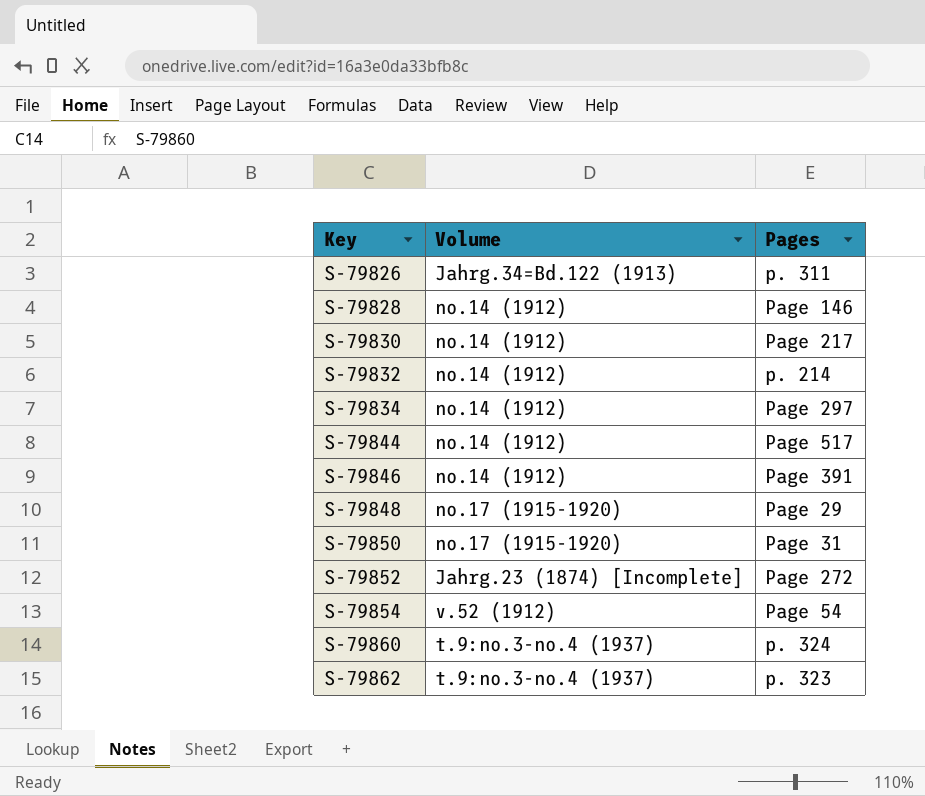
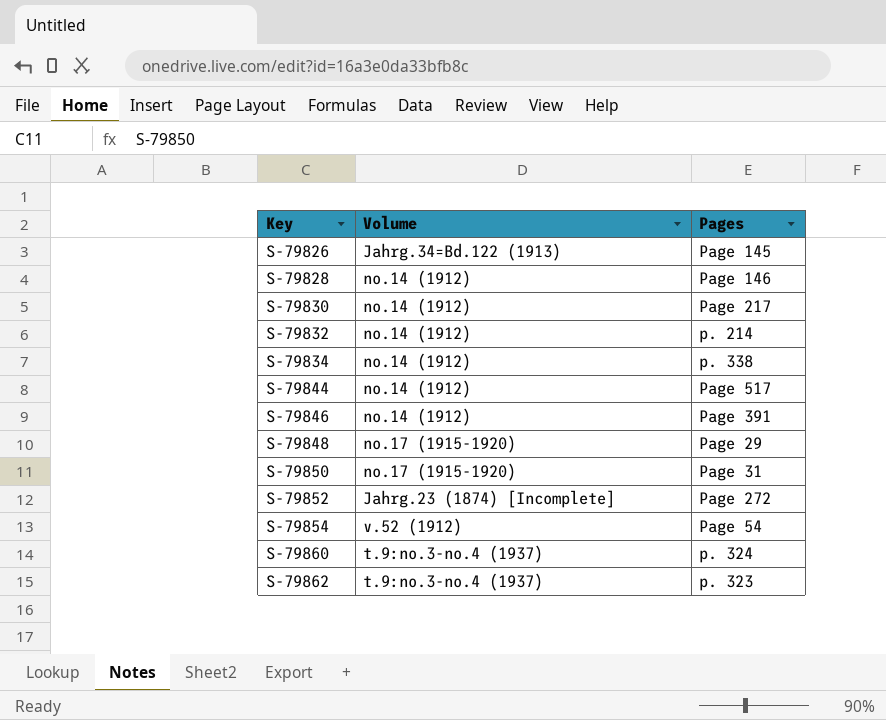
S-79826 | Pages: p. 311 -> Page 145
S-79834 | Pages: Page 297 -> p. 338

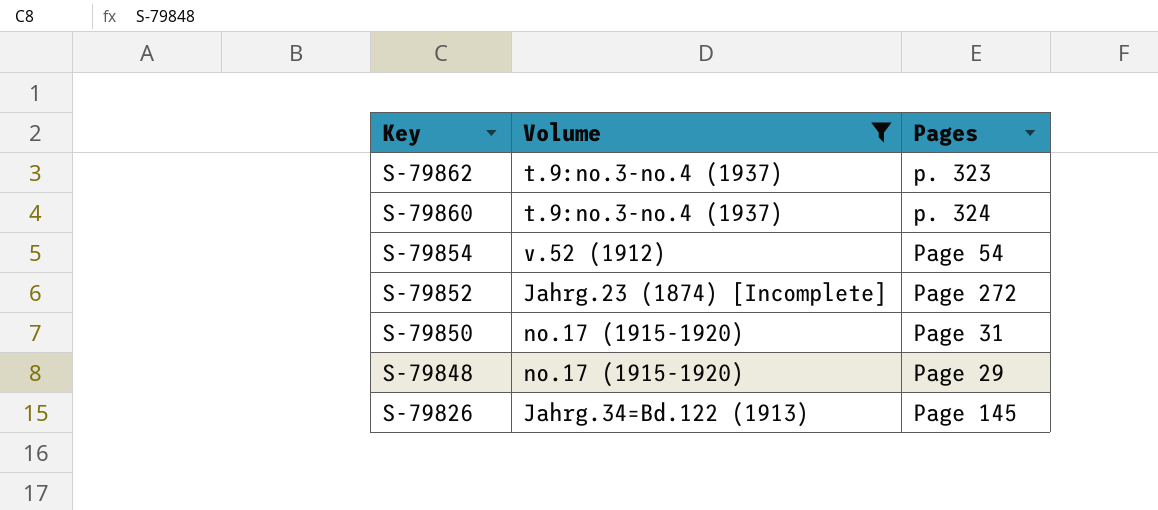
filter: none -> Volume != no.14 (1912)
row order: Key ascending -> Key descending

